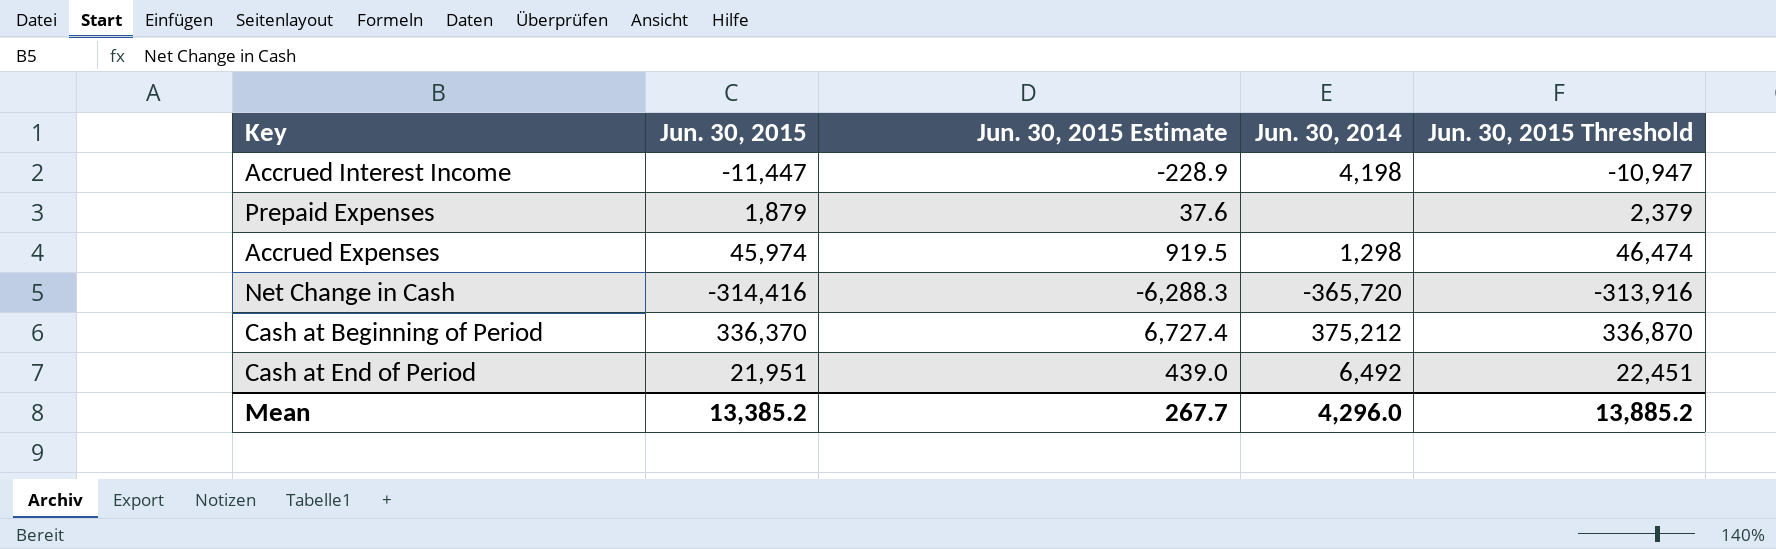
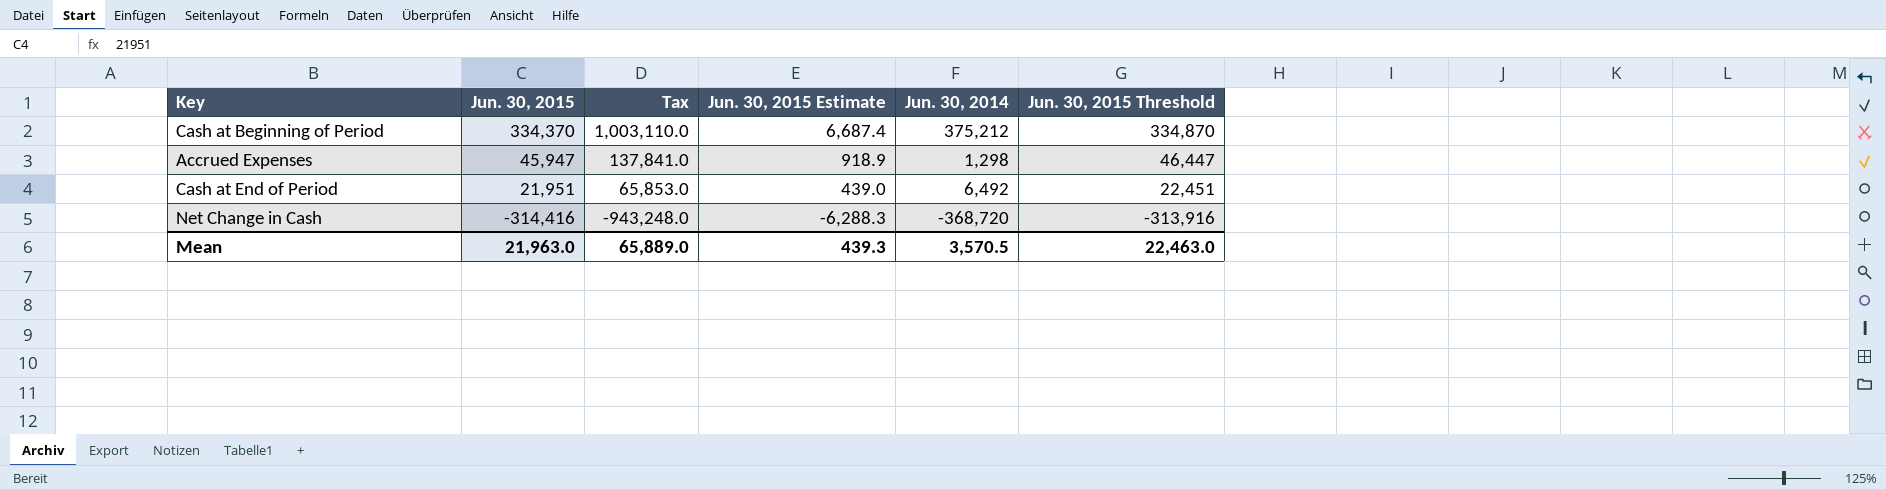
row order: none -> Jun. 30, 2015 descending
column Tax | formula: none -> [Jun. 30, 2015] * 3
row Accrued Interest Income: -11,447 | -228.9 | 4,198 | -10,947 -> none
row Prepaid Expenses: 1,879 | 37.6 | none | 2,379 -> none
Cash at Beginning of Period | Jun. 30, 2015: 336,370 -> 334,370
Cash at Beginning of Period | Jun. 30, 2015 Estimate: 6,727.4 -> 6,687.4
Cash at Beginning of Period | Jun. 30, 2015 Threshold: 336,870 -> 334,870
Accrued Expenses | Jun. 30, 2015: 45,974 -> 45,947
Accrued Expenses | Jun. 30, 2015 Estimate: 919.5 -> 918.9
Accrued Expenses | Jun. 30, 2015 Threshold: 46,474 -> 46,447
Net Change in Cash | Jun. 30, 2014: -365,720 -> -368,720
Mean | Jun. 30, 2015: 13,385.2 -> 21,963.0
Mean | Jun. 30, 2015 Estimate: 267.7 -> 439.3
Mean | Jun. 30, 2014: 4,296.0 -> 3,570.5
Mean | Jun. 30, 2015 Threshold: 13,885.2 -> 22,463.0

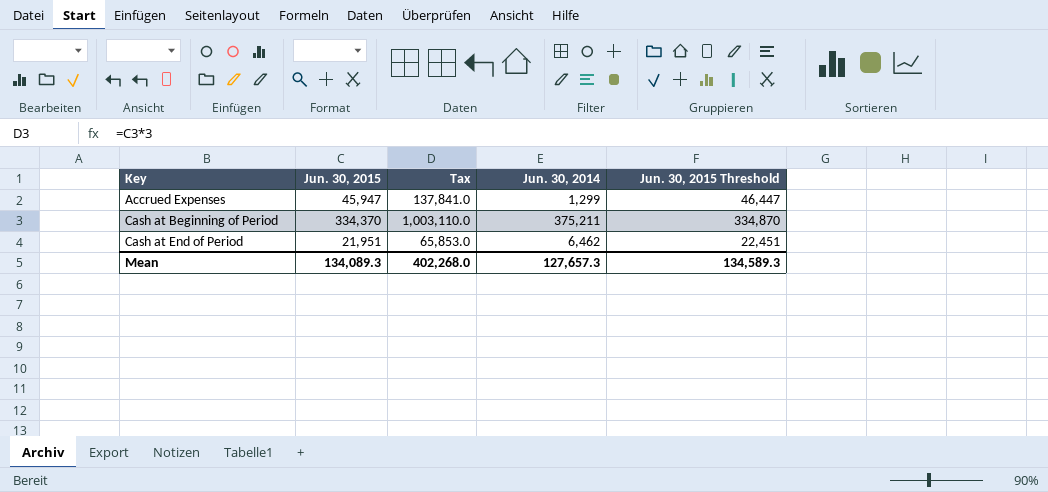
row order: Jun. 30, 2015 descending -> Key ascending
column Jun. 30, 2015 Estimate | formula: [Jun. 30, 2015] * 0.02 -> none
row Net Change in Cash: -314,416 | -943,248.0 | -6,288.3 | -368,720 | -313,916 -> none
Accrued Expenses | Jun. 30, 2014: 1,298 -> 1,299
Cash at Beginning of Period | Jun. 30, 2014: 375,212 -> 375,211
Cash at End of Period | Jun. 30, 2014: 6,492 -> 6,462
Mean | Jun. 30, 2015: 21,963.0 -> 134,089.3
Mean | Tax: 65,889.0 -> 402,268.0
Mean | Jun. 30, 2014: 3,570.5 -> 127,657.3
Mean | Jun. 30, 2015 Threshold: 22,463.0 -> 134,589.3

